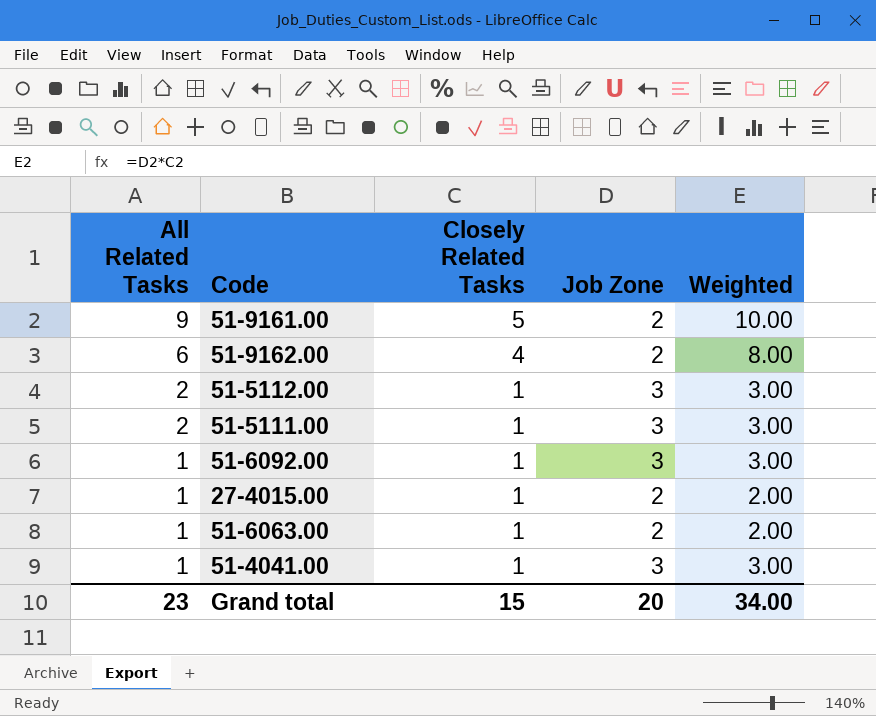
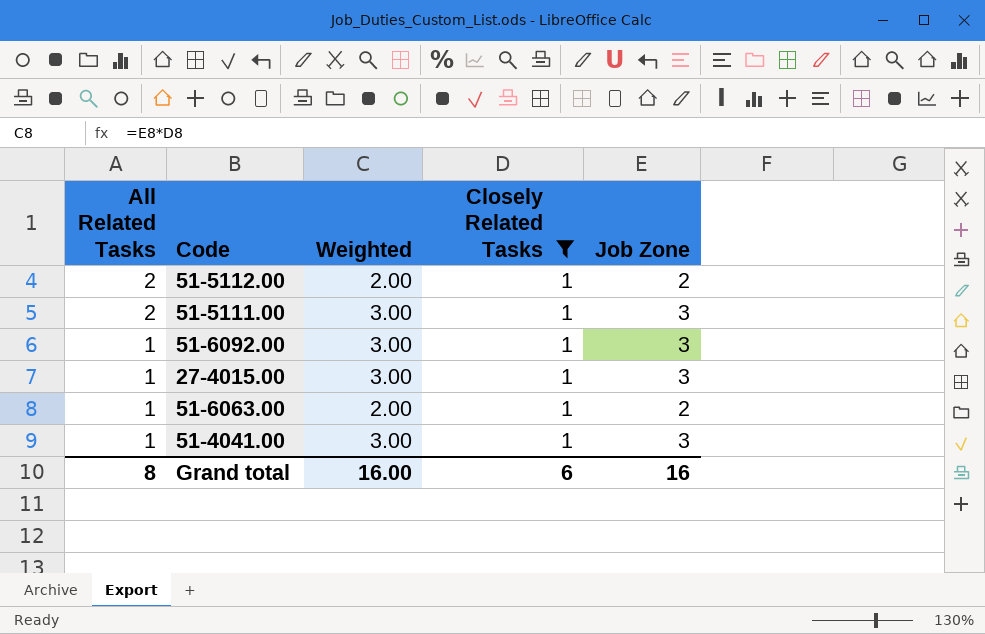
filter: none -> Closely Related Tasks = 1
column Weighted | position: 5 -> 3
51-5112.00 | Weighted: 3.00 -> 2.00
51-5112.00 | Job Zone: 3 -> 2
27-4015.00 | Weighted: 2.00 -> 3.00
27-4015.00 | Job Zone: 2 -> 3
Grand total | All Related Tasks: 23 -> 8
Grand total | Weighted: 34.00 -> 16.00
Grand total | Closely Related Tasks: 15 -> 6
Grand total | Job Zone: 20 -> 16

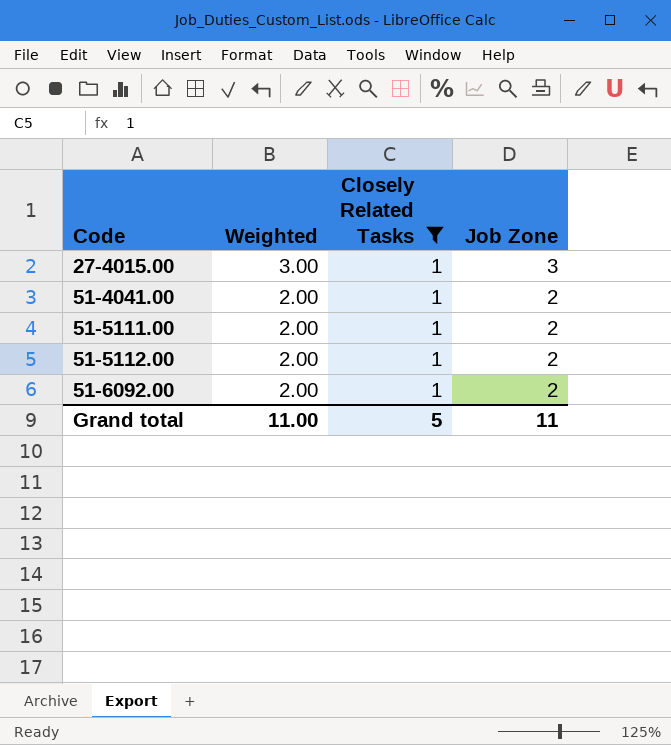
row order: All Related Tasks descending -> Code ascending
column All Related Tasks | position: 1 -> none
row 51-6063.00: 1 | 2.00 | 1 | 2 -> none
51-4041.00 | Weighted: 3.00 -> 2.00
51-4041.00 | Job Zone: 3 -> 2
51-5111.00 | Weighted: 3.00 -> 2.00
51-5111.00 | Job Zone: 3 -> 2
51-6092.00 | Weighted: 3.00 -> 2.00
51-6092.00 | Job Zone: 3 -> 2
Grand total | Weighted: 16.00 -> 11.00
Grand total | Closely Related Tasks: 6 -> 5
Grand total | Job Zone: 16 -> 11

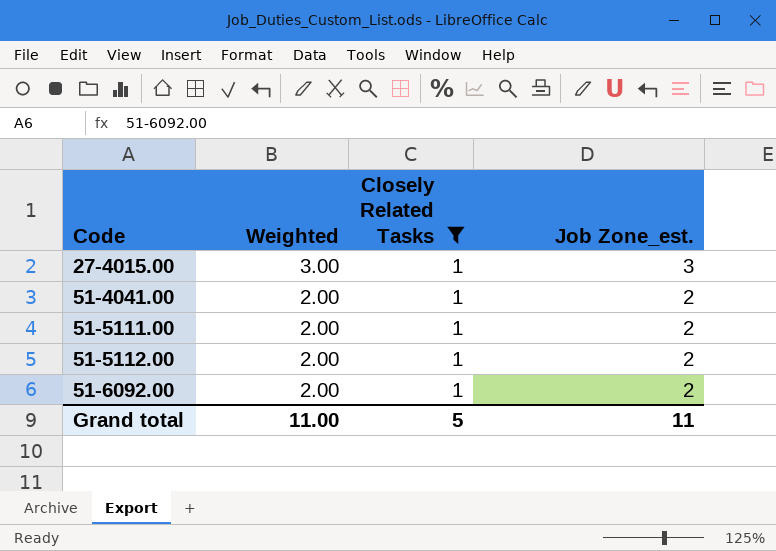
column name: Job Zone -> Job Zone_est.

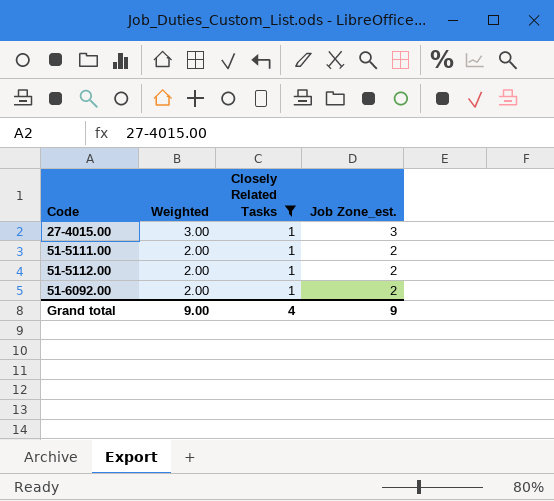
row 51-4041.00: 2.00 | 1 | 2 -> none
Grand total | Weighted: 11.00 -> 9.00
Grand total | Closely Related Tasks: 5 -> 4
Grand total | Job Zone_est.: 11 -> 9

